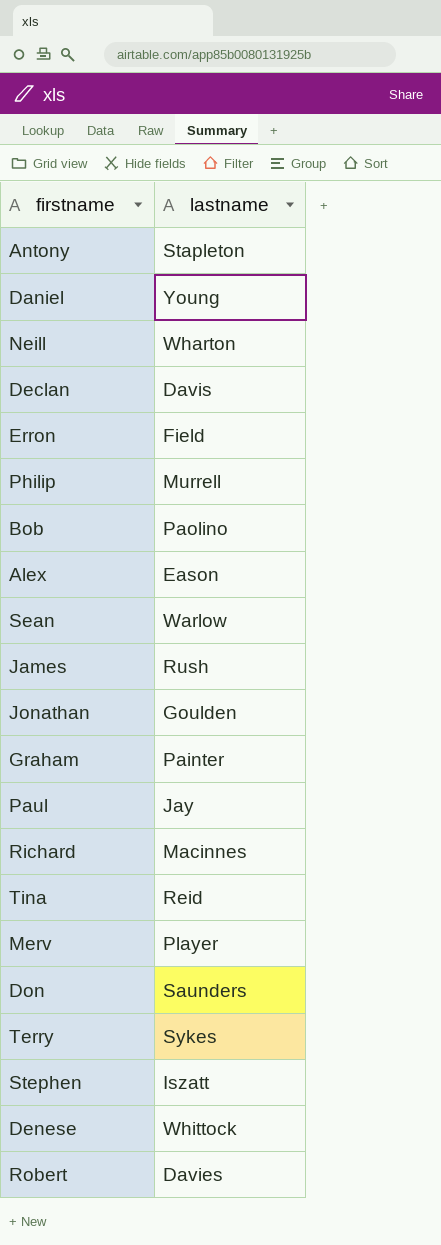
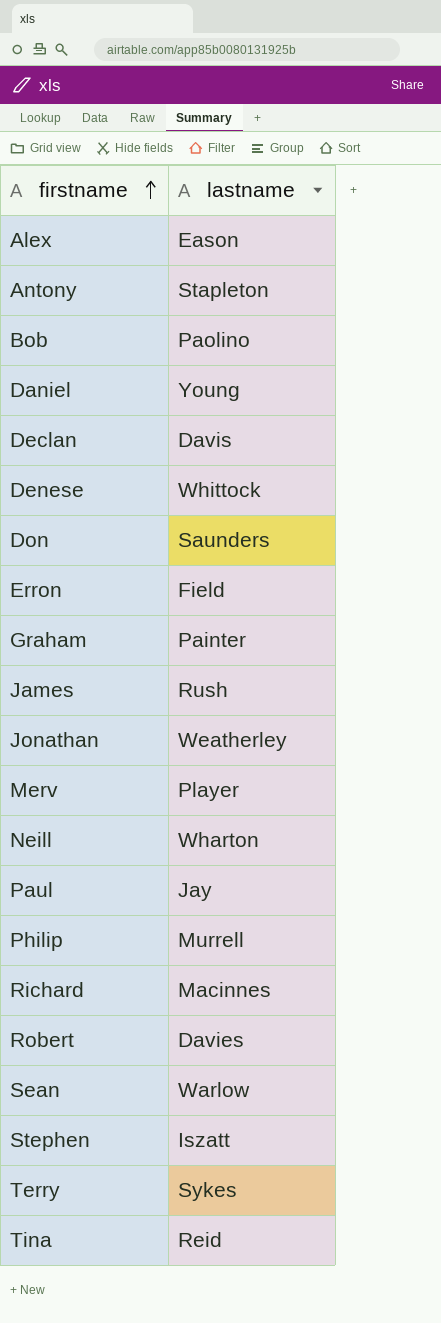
row order: none -> firstname ascending
Jonathan | lastname: Goulden -> Weatherley

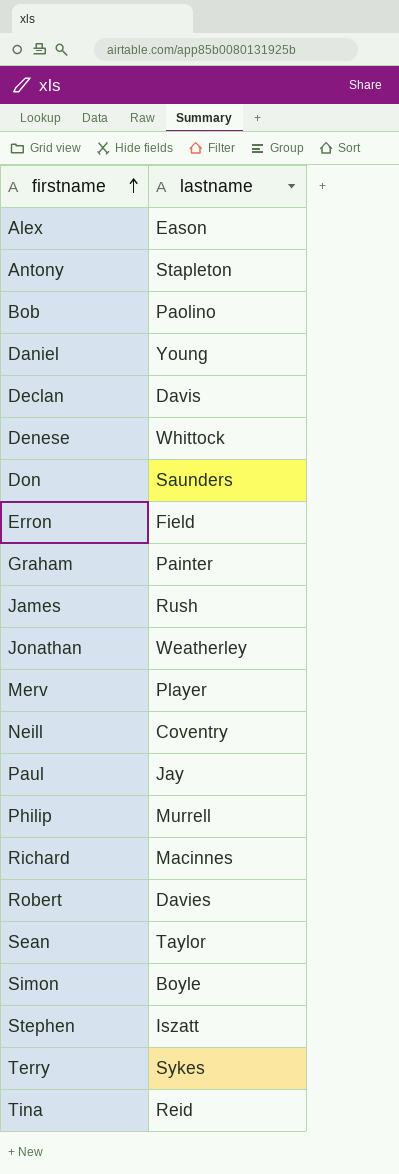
Neill | lastname: Wharton -> Coventry
Sean | lastname: Warlow -> Taylor
row Simon: none -> Boyle

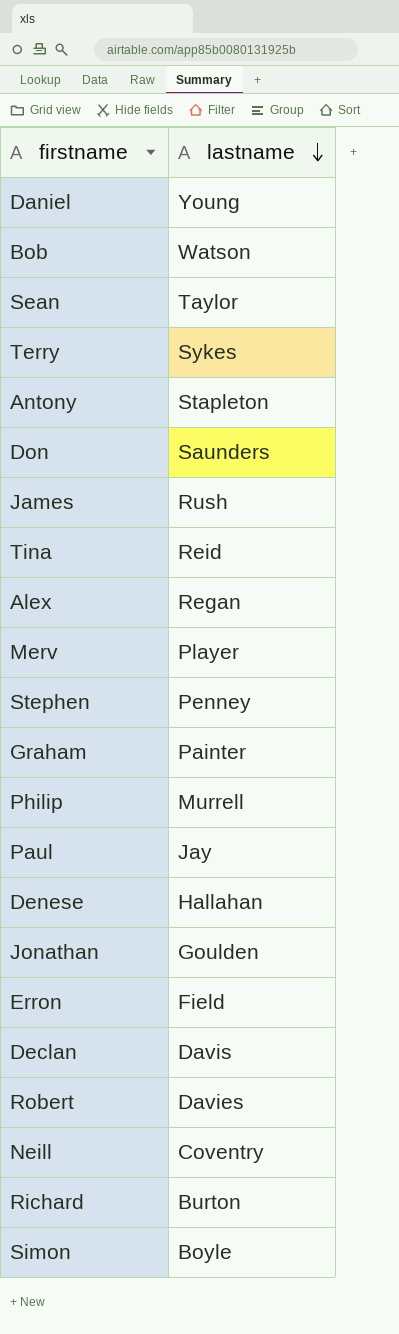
row order: firstname ascending -> lastname descending
Bob | lastname: Paolino -> Watson
Alex | lastname: Eason -> Regan
Stephen | lastname: Iszatt -> Penney
Denese | lastname: Whittock -> Hallahan
Jonathan | lastname: Weatherley -> Goulden
Richard | lastname: Macinnes -> Burton

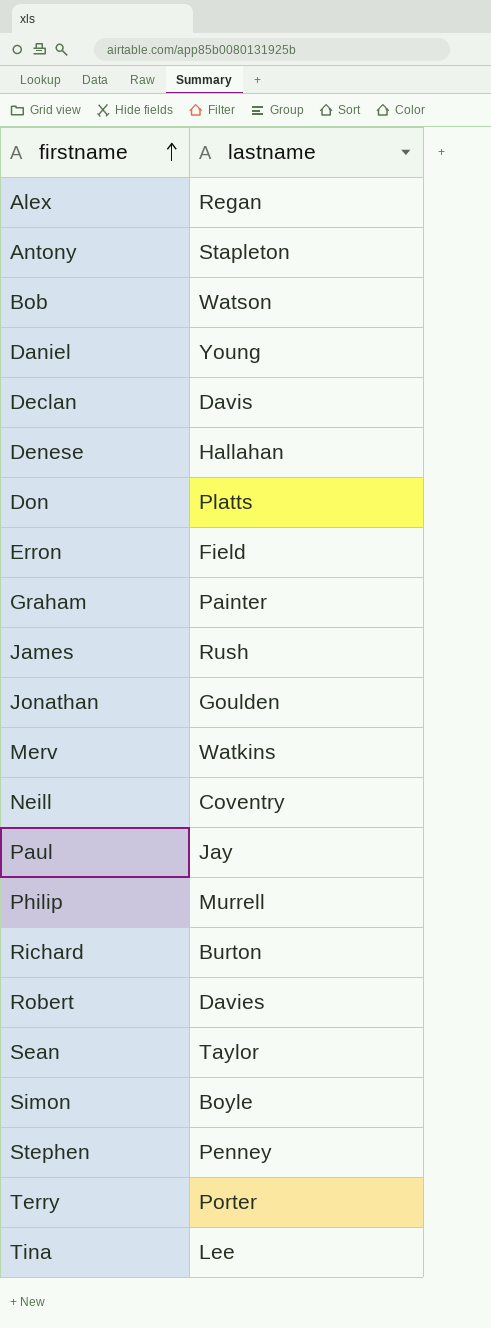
row order: lastname descending -> firstname ascending
Don | lastname: Saunders -> Platts
Merv | lastname: Player -> Watkins
Terry | lastname: Sykes -> Porter
Tina | lastname: Reid -> Lee

